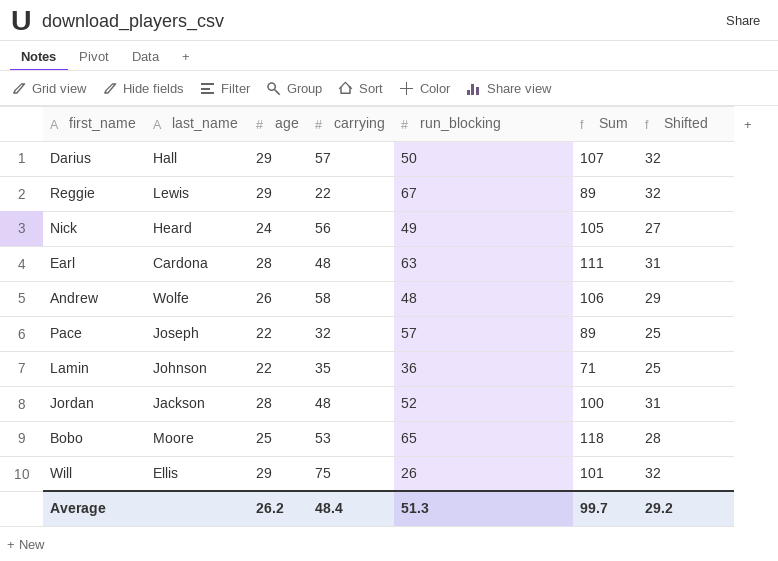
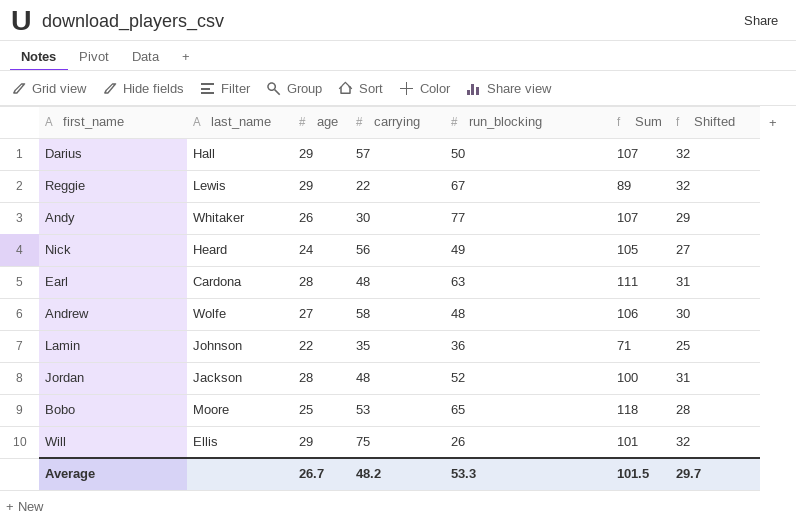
row Pace: Joseph | 22 | 32 | 57 | 89 | 25 -> none
row Andy: none -> Whitaker | 26 | 30 | 77 | 107 | 29
Andrew | age: 26 -> 27
Andrew | Shifted: 29 -> 30
Average | age: 26.2 -> 26.7
Average | carrying: 48.4 -> 48.2
Average | run_blocking: 51.3 -> 53.3
Average | Sum: 99.7 -> 101.5
Average | Shifted: 29.2 -> 29.7

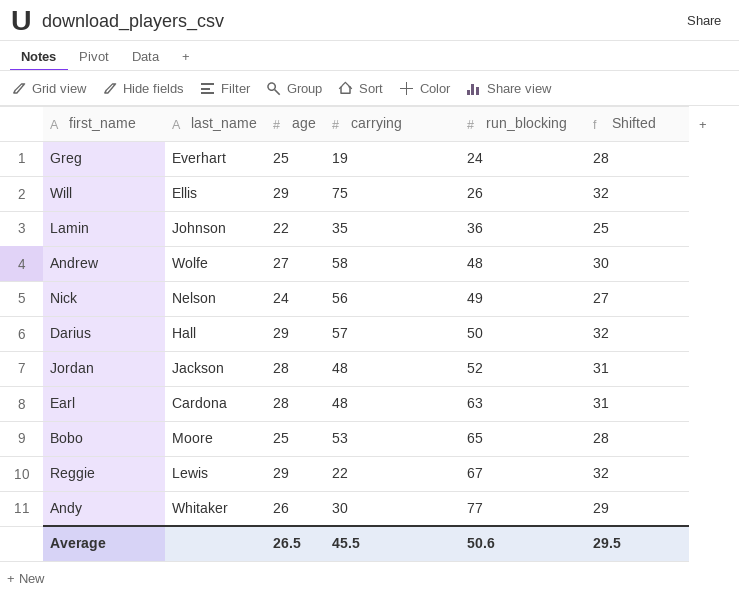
row order: none -> run_blocking ascending
column Sum | formula: [carrying] + [run_blocking] -> none
row Greg: none -> Everhart | 25 | 19 | 24 | 28
Nick | last_name: Heard -> Nelson
Average | age: 26.7 -> 26.5
Average | carrying: 48.2 -> 45.5
Average | run_blocking: 53.3 -> 50.6
Average | Shifted: 29.7 -> 29.5

